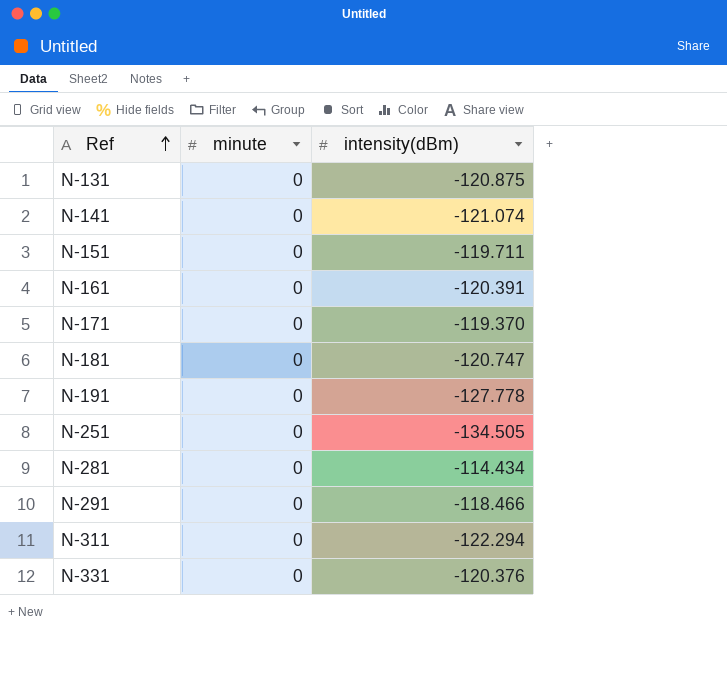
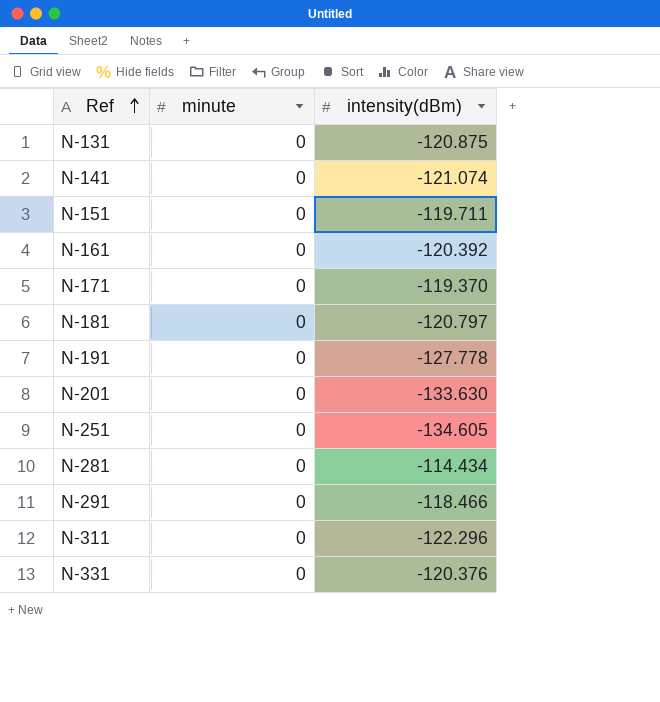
N-161 | intensity(dBm): -120.391 -> -120.392
N-181 | intensity(dBm): -120.747 -> -120.797
row N-201: none -> 0 | -133.630
N-251 | intensity(dBm): -134.505 -> -134.605
N-311 | intensity(dBm): -122.294 -> -122.296

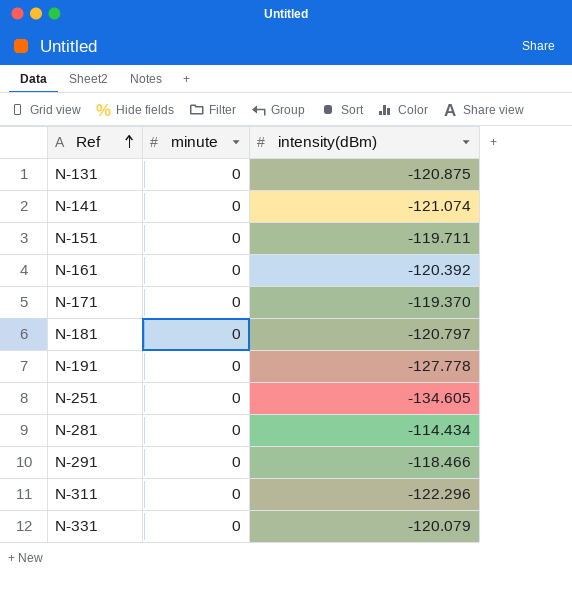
row N-201: 0 | -133.630 -> none
N-331 | intensity(dBm): -120.376 -> -120.079

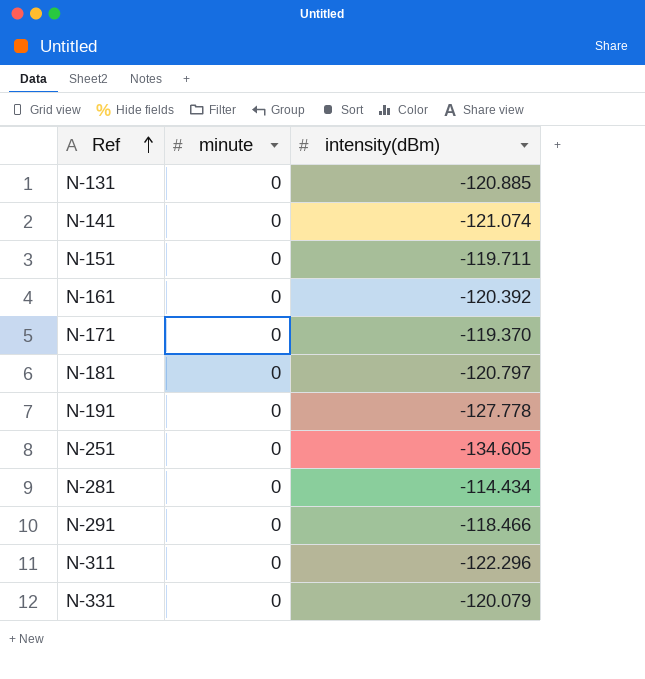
N-131 | intensity(dBm): -120.875 -> -120.885

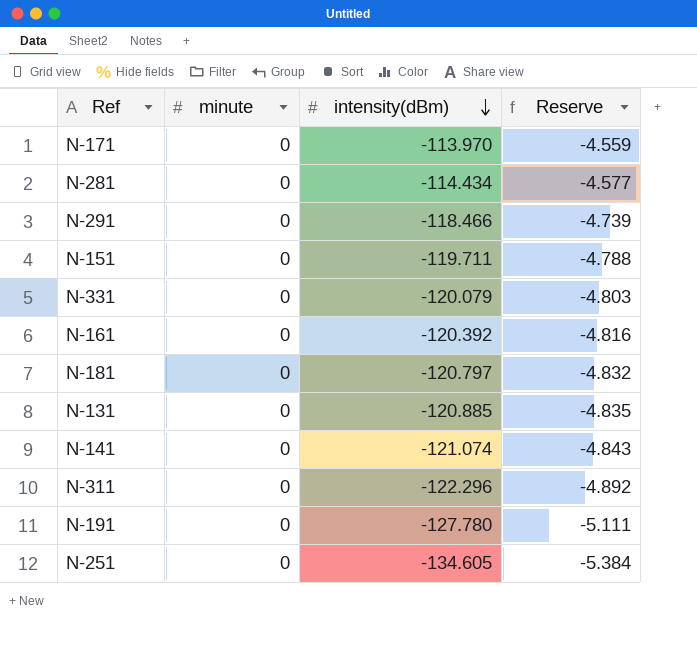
row order: Ref ascending -> intensity(dBm) descending
column Reserve | formula: none -> [intensity(dBm)] * 0.04
N-171 | intensity(dBm): -119.370 -> -113.970
N-191 | intensity(dBm): -127.778 -> -127.780

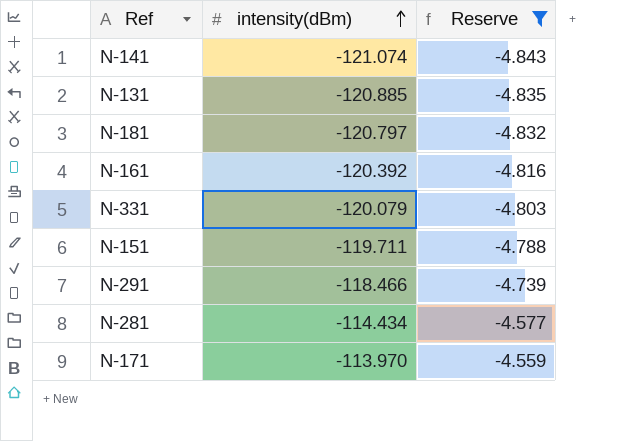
filter: none -> Reserve >= -4.843
row order: intensity(dBm) descending -> intensity(dBm) ascending
column minute | position: 2 -> none

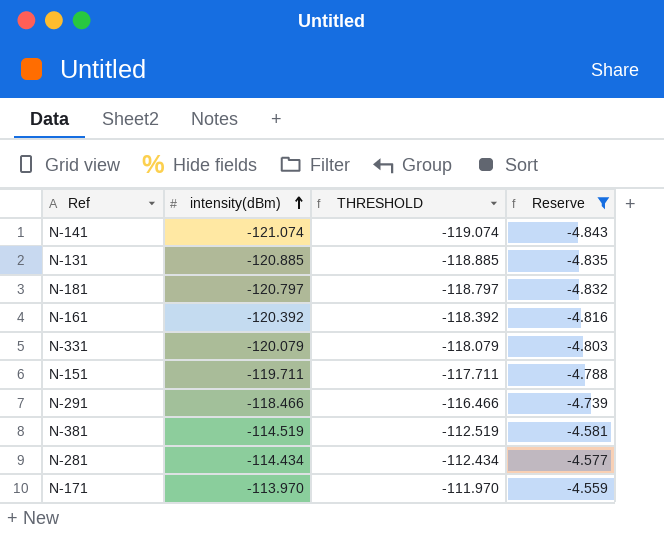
column THRESHOLD | formula: none -> [intensity(dBm)] + 2
row N-381: none -> -114.519 | -112.519 | -4.581

